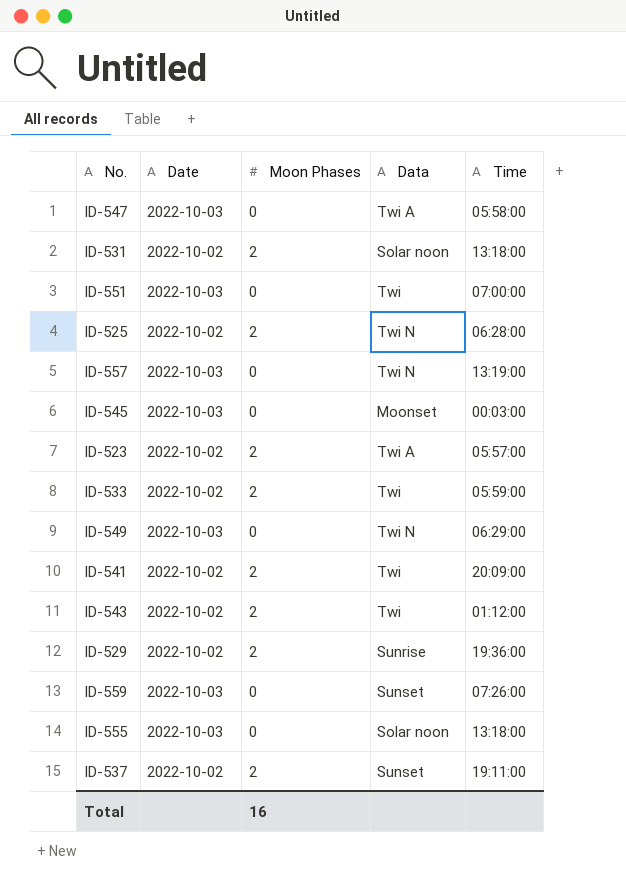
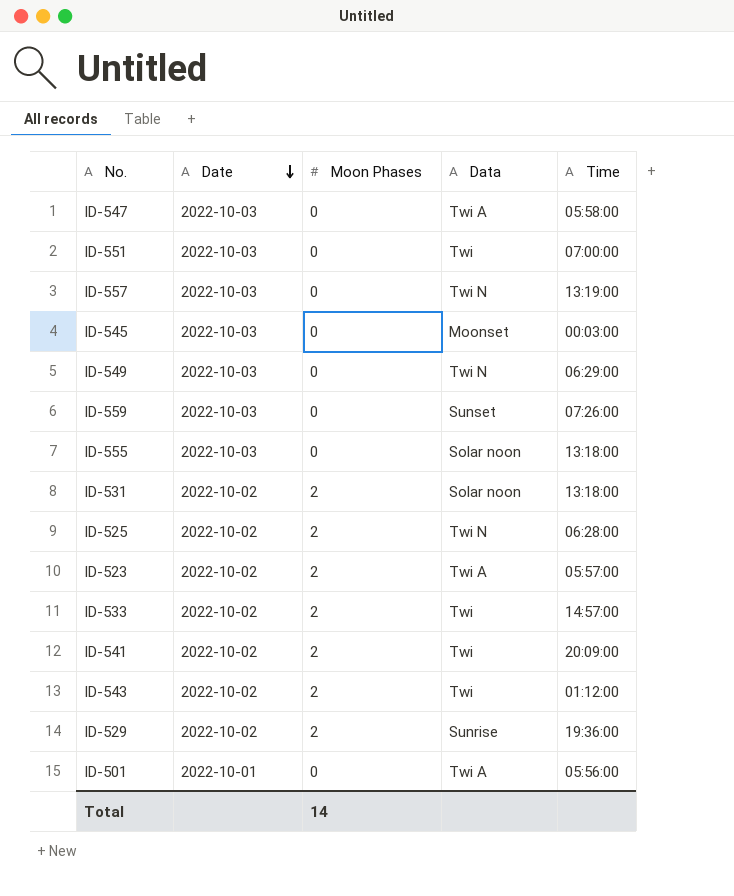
row order: none -> Date descending
row ID-537: 2022-10-02 | 2 | Sunset | 19:11:00 -> none
ID-533 | Time: 05:59:00 -> 14:57:00
row ID-501: none -> 2022-10-01 | 0 | Twi A | 05:56:00
Total | Moon Phases: 16 -> 14

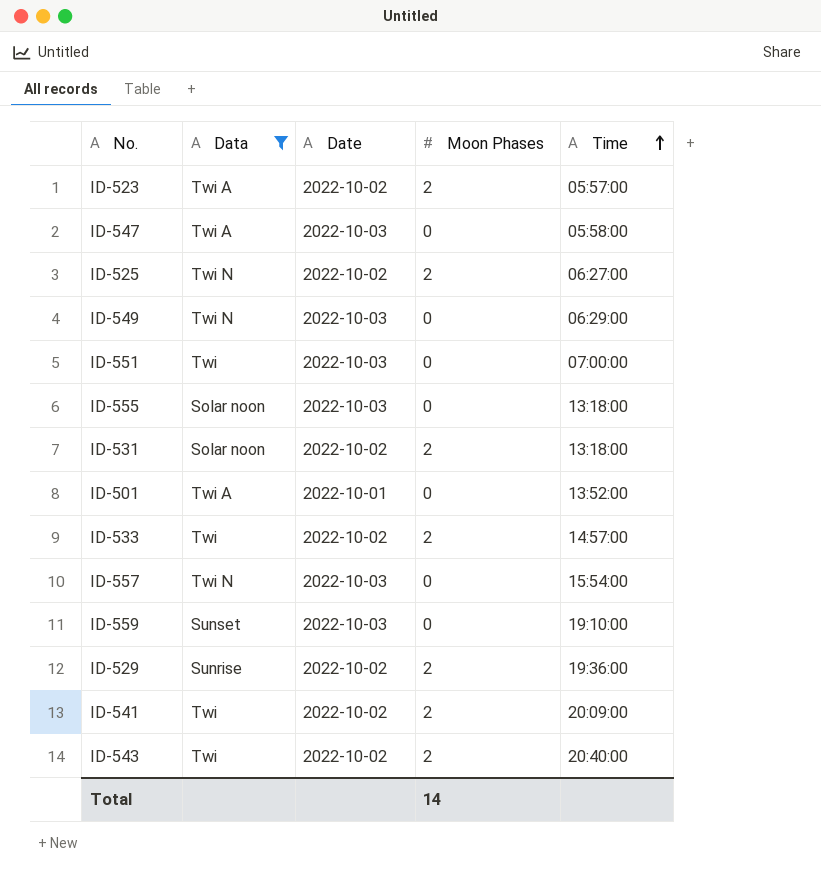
filter: none -> Data != Moonset
row order: Date descending -> Time ascending
column Data | position: 4 -> 2
ID-525 | Time: 06:28:00 -> 06:27:00
ID-501 | Time: 05:56:00 -> 13:52:00
ID-557 | Time: 13:19:00 -> 15:54:00
ID-559 | Time: 07:26:00 -> 19:10:00
ID-543 | Time: 01:12:00 -> 20:40:00

